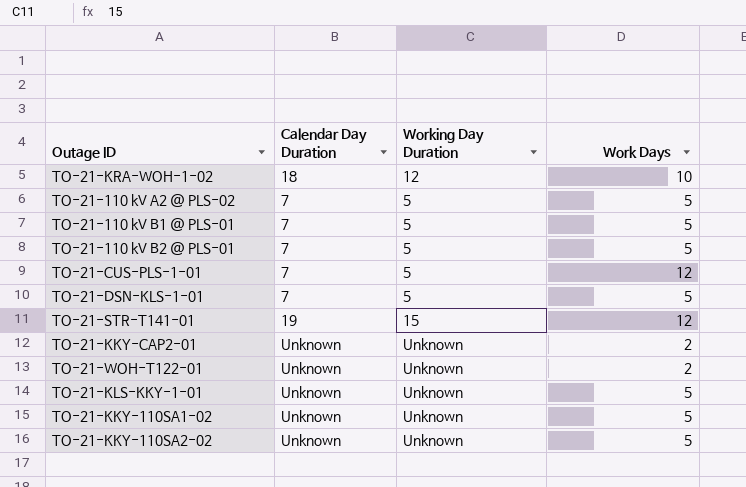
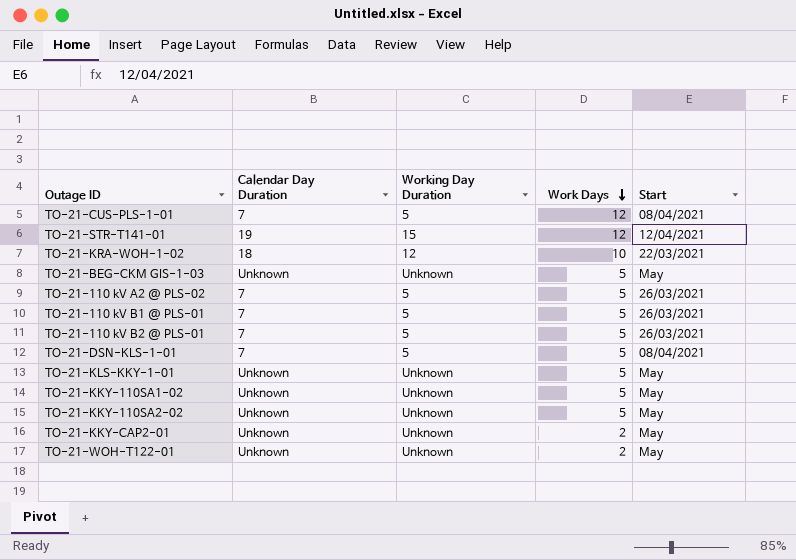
row order: none -> Work Days descending
column Start | position: none -> 5
row TO-21-BEG-CKM GIS-1-03: none -> Unknown | Unknown | 5 | May

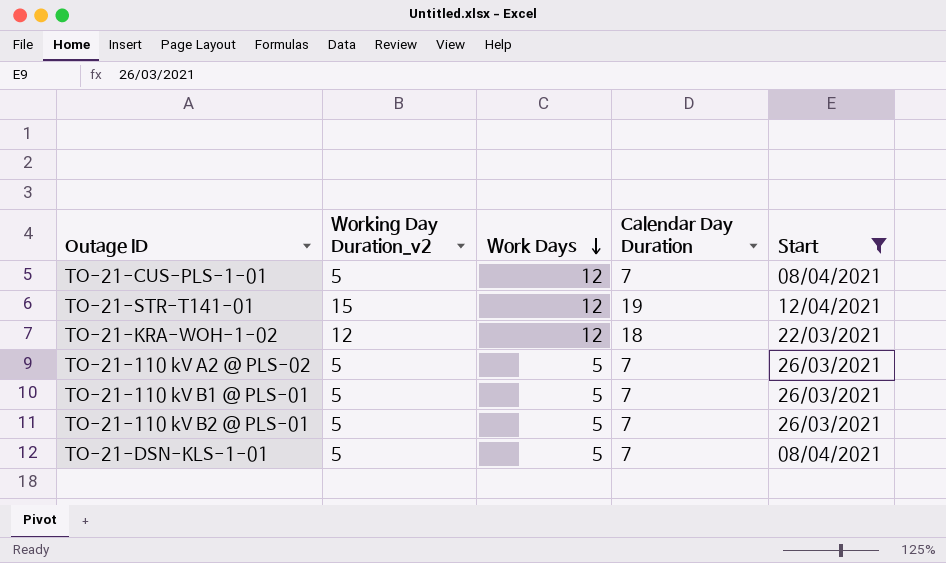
filter: none -> Start != May
column name: Working Day Duration -> Working Day Duration_v2
column Calendar Day Duration | position: 2 -> 4
TO-21-KRA-WOH-1-02 | Work Days: 10 -> 12

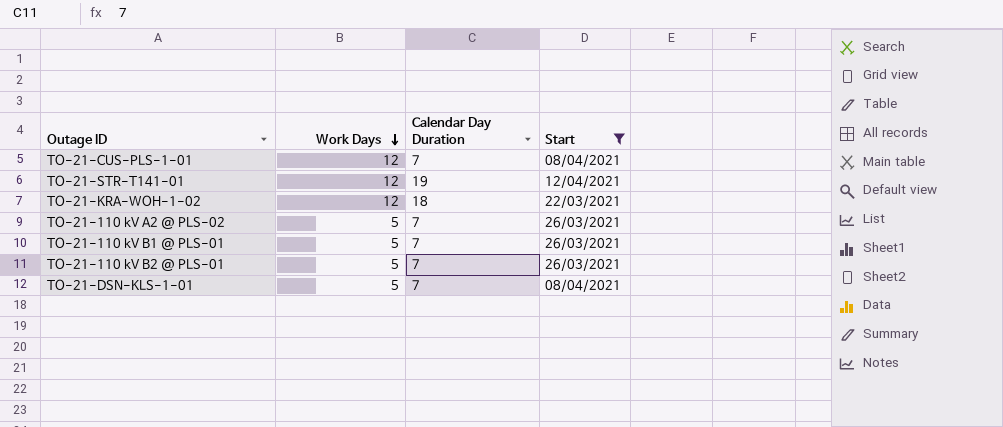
column Working Day Duration_v2 | position: 2 -> none

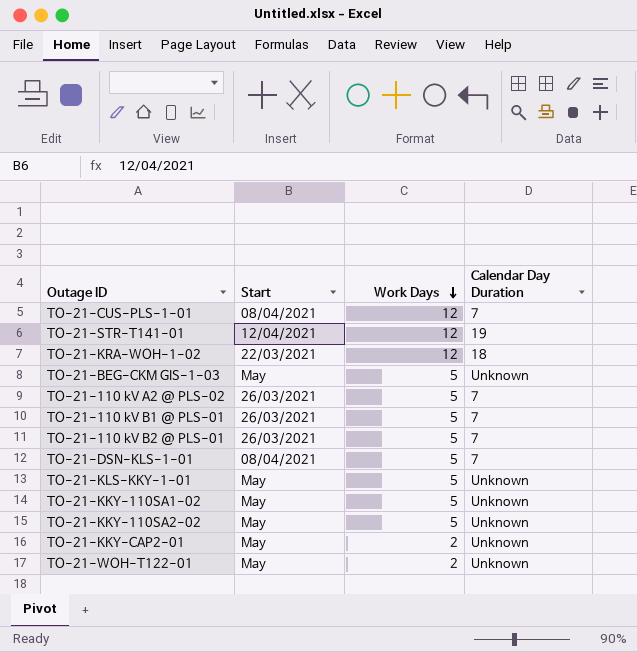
filter: Start != May -> none
column Start | position: 4 -> 2

